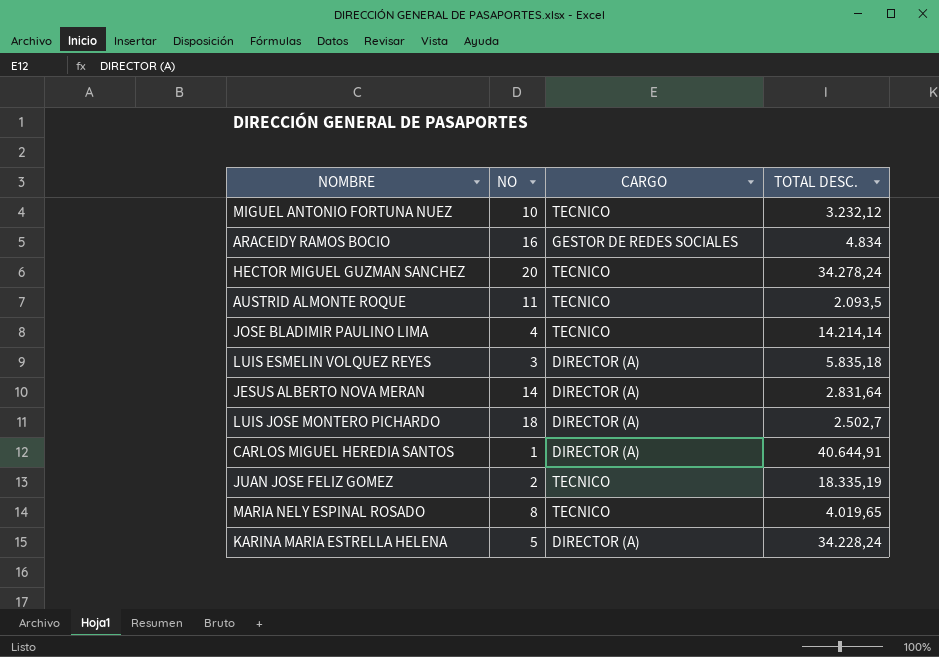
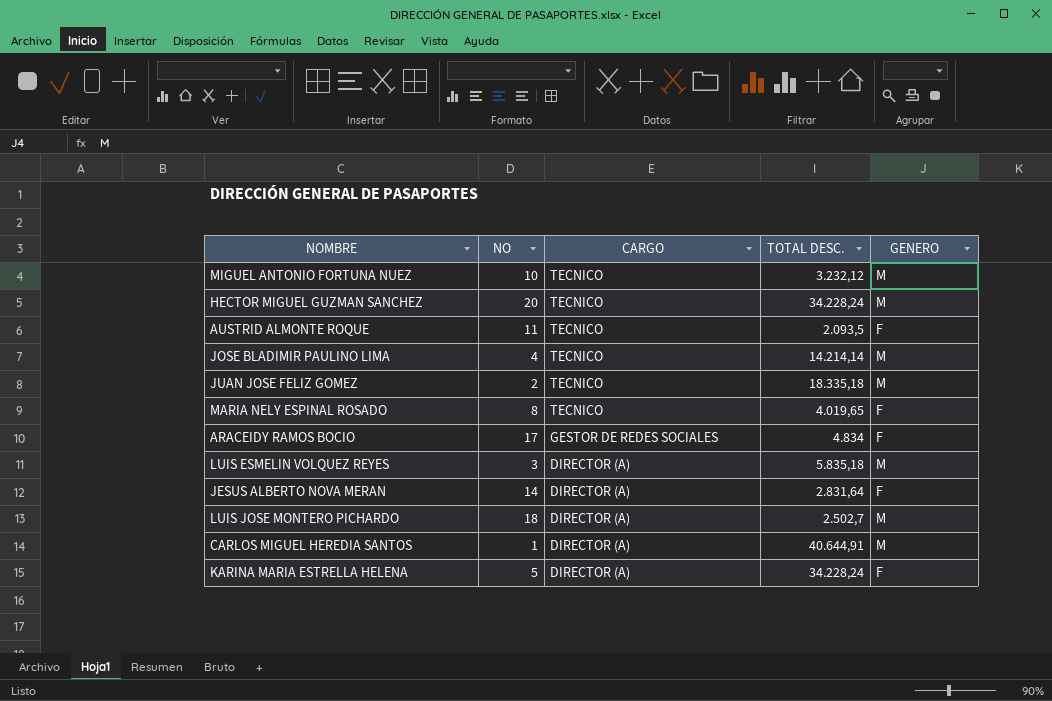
row order: none -> CARGO descending
column GENERO | position: none -> 5
HECTOR MIGUEL GUZMAN SANCHEZ | TOTAL DESC.: 34.278,24 -> 34.228,24
JUAN JOSE FELIZ GOMEZ | TOTAL DESC.: 18.335,19 -> 18.335,18
ARACEIDY RAMOS BOCIO | NO: 16 -> 17

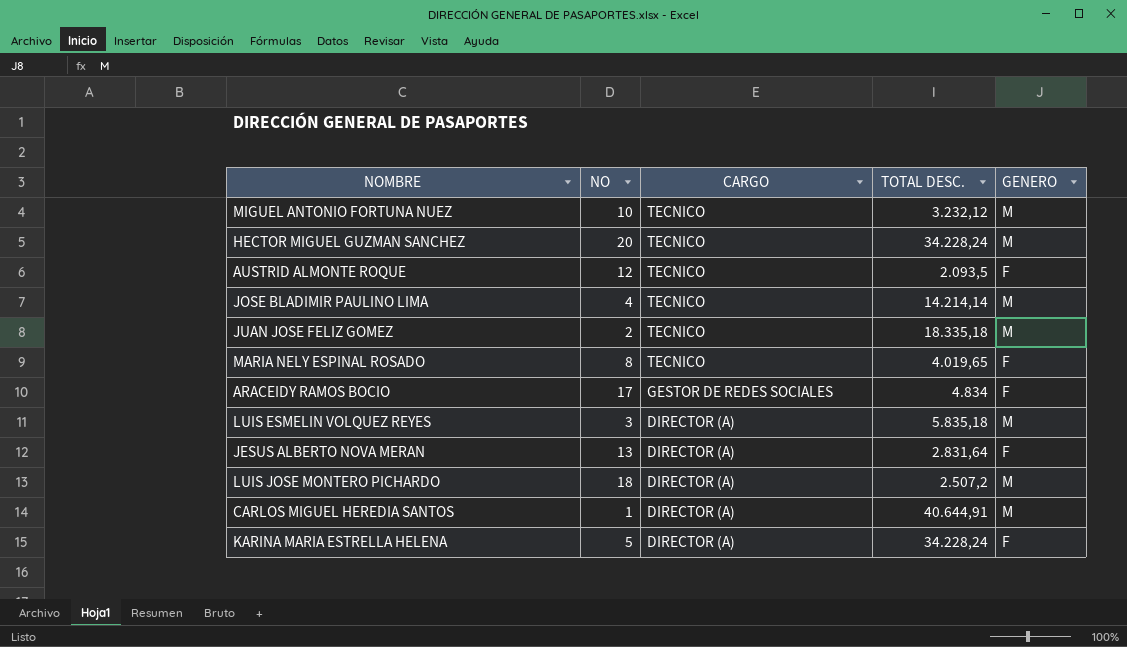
AUSTRID ALMONTE ROQUE | NO: 11 -> 12
JESUS ALBERTO NOVA MERAN | NO: 14 -> 13
LUIS JOSE MONTERO PICHARDO | TOTAL DESC.: 2.502,7 -> 2.507,2

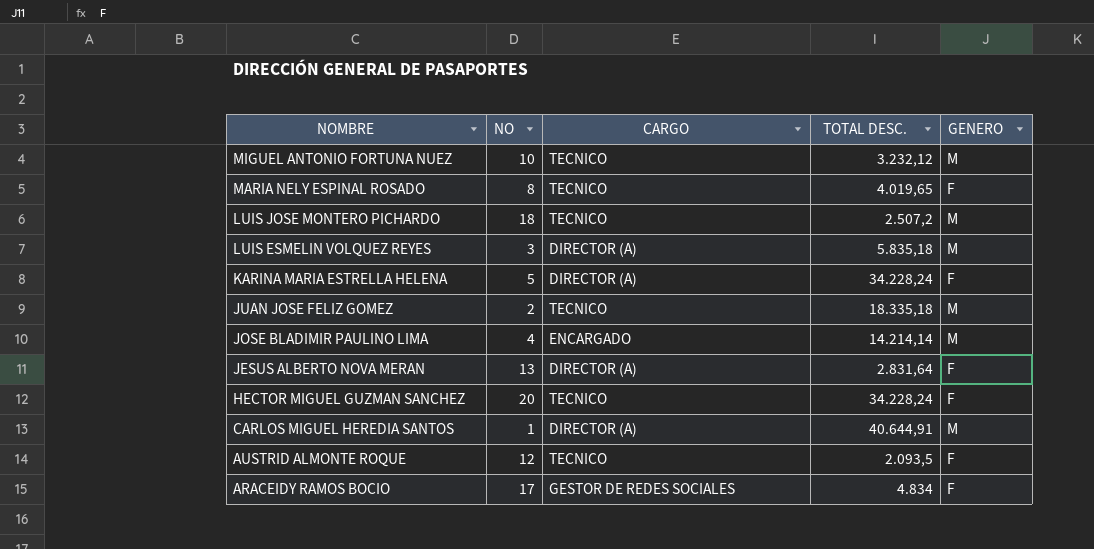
row order: CARGO descending -> NOMBRE descending
LUIS JOSE MONTERO PICHARDO | CARGO: DIRECTOR (A) -> TECNICO
JOSE BLADIMIR PAULINO LIMA | CARGO: TECNICO -> ENCARGADO
HECTOR MIGUEL GUZMAN SANCHEZ | GENERO: M -> F

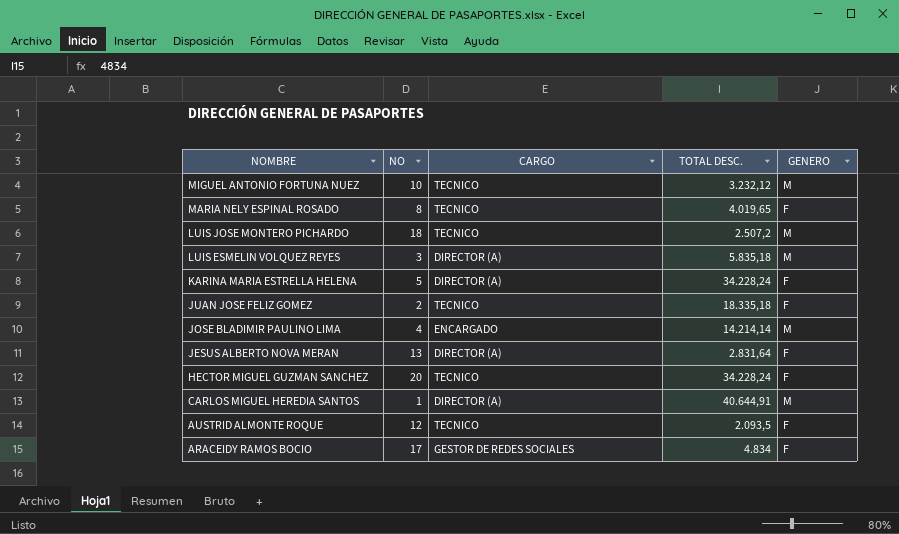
JUAN JOSE FELIZ GOMEZ | GENERO: M -> F

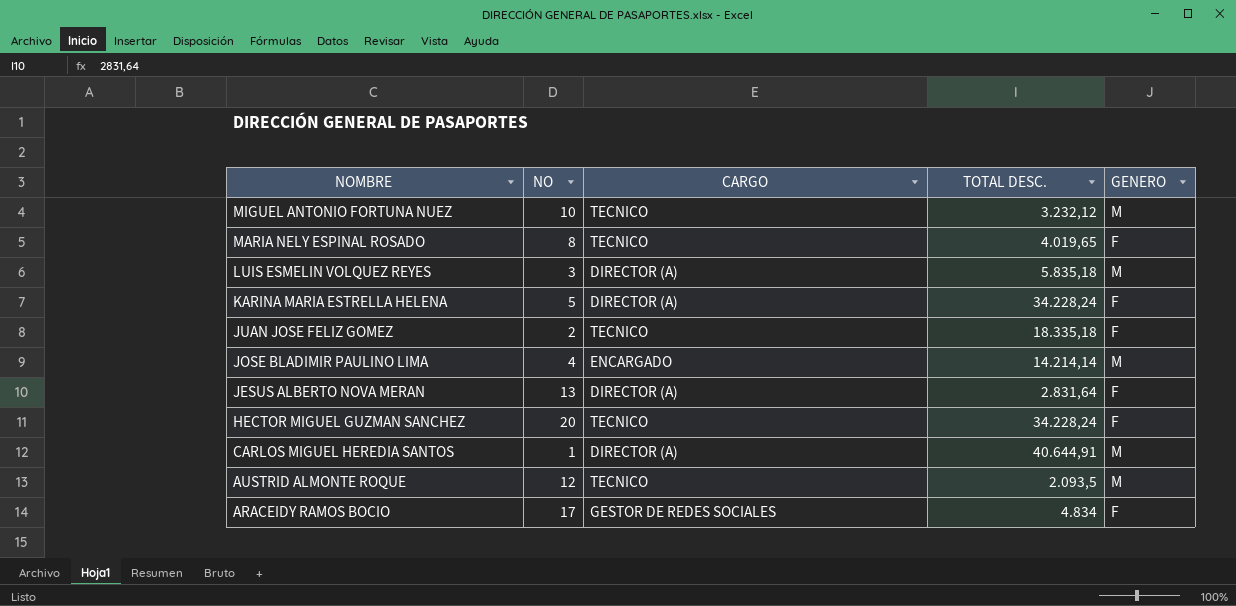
row LUIS JOSE MONTERO PICHARDO: 18 | TECNICO | 2.507,2 | M -> none
AUSTRID ALMONTE ROQUE | GENERO: F -> M

